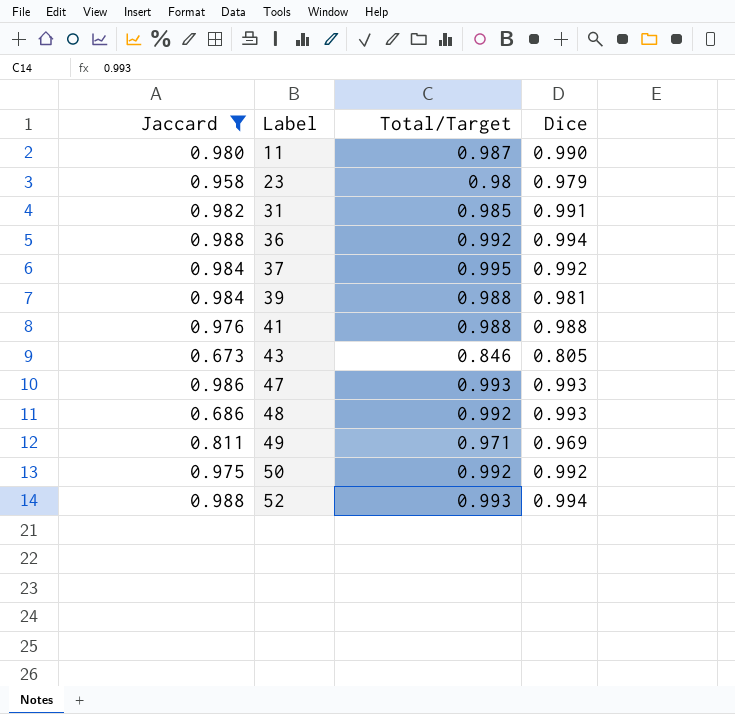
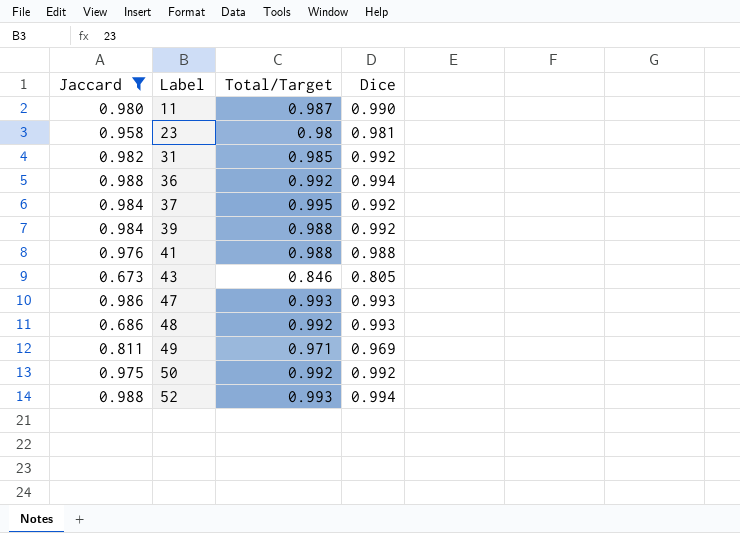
23 | Dice: 0.979 -> 0.981
31 | Dice: 0.991 -> 0.992
39 | Dice: 0.981 -> 0.992

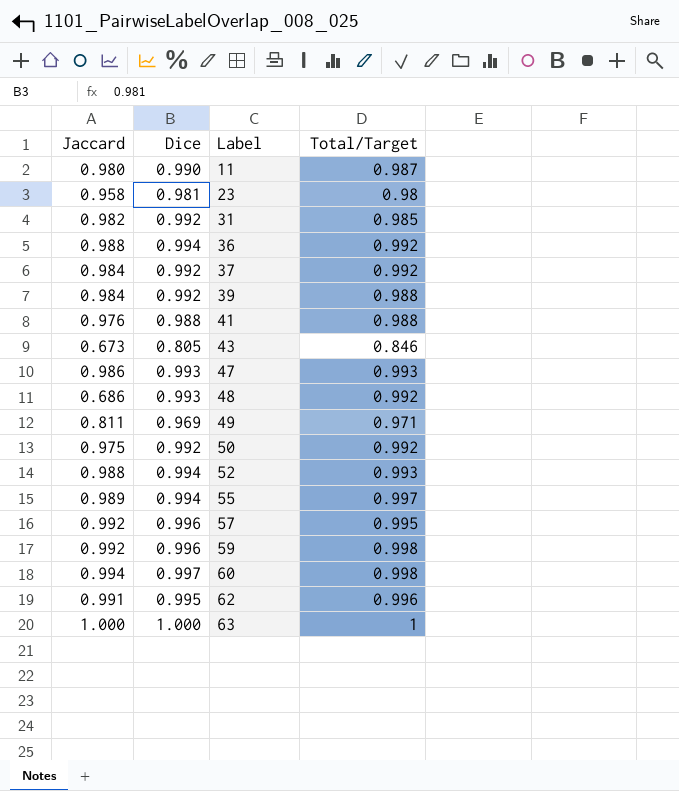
filter: Jaccard <= 0.988 -> none
column Dice | position: 4 -> 2
37 | Total/Target: 0.995 -> 0.992

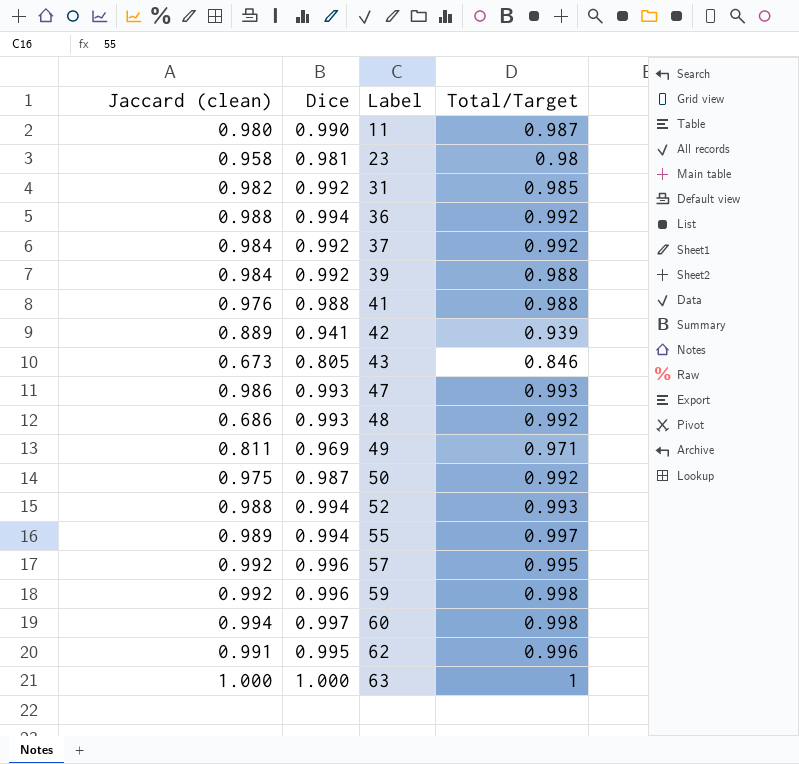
column name: Jaccard -> Jaccard (clean)
row 42: none -> 0.889 | 0.941 | 0.939
50 | Dice: 0.992 -> 0.987

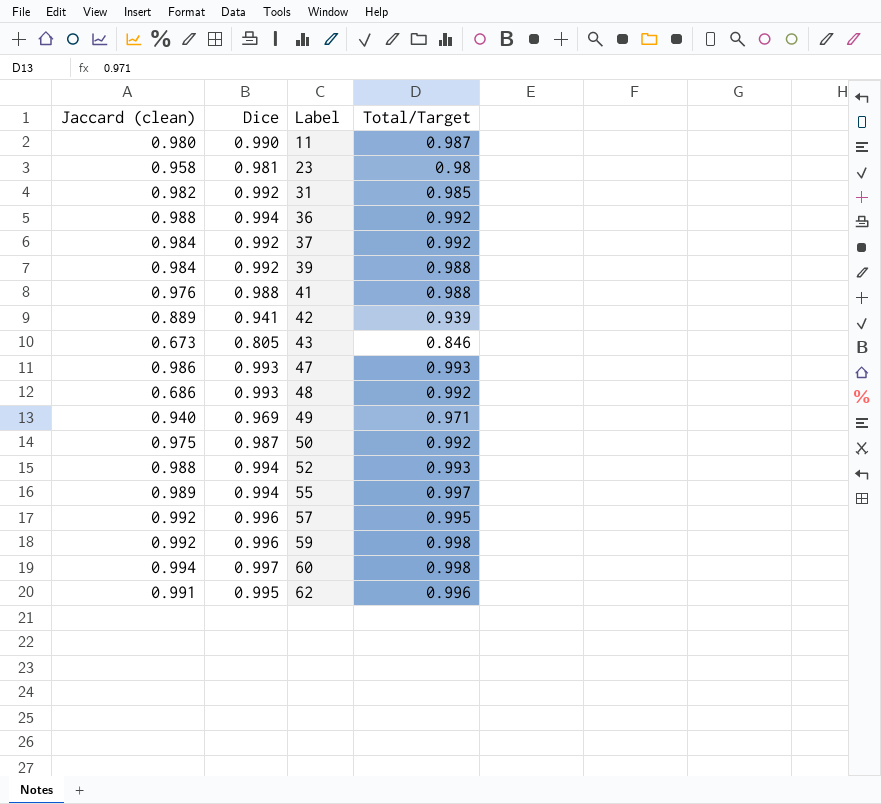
row 63: 1.000 | 1.000 | 1 -> none
49 | Jaccard (clean): 0.811 -> 0.940

